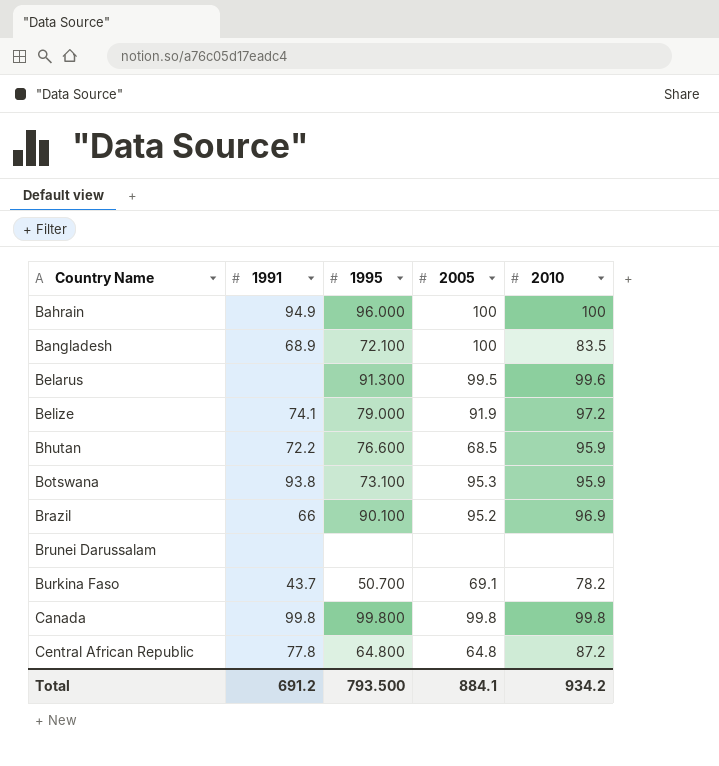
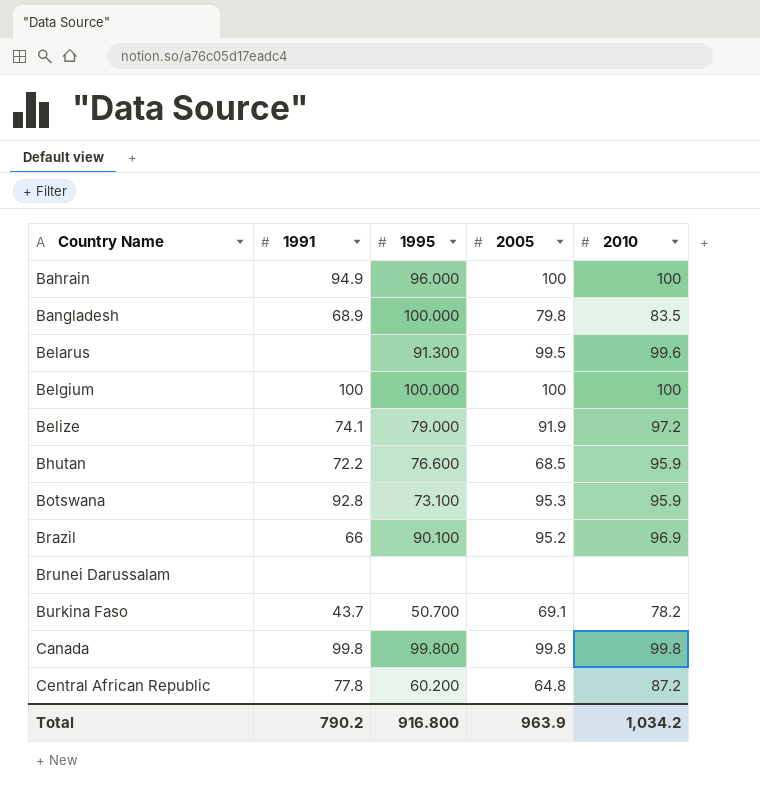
Bangladesh | 1995: 72.100 -> 100.000
Bangladesh | 2005: 100 -> 79.8
row Belgium: none -> 100 | 100.000 | 100 | 100
Botswana | 1991: 93.8 -> 92.8
Central African Republic | 1995: 64.800 -> 60.200
Total | 1991: 691.2 -> 790.2
Total | 1995: 793.500 -> 916.800
Total | 2005: 884.1 -> 963.9
Total | 2010: 934.2 -> 1,034.2

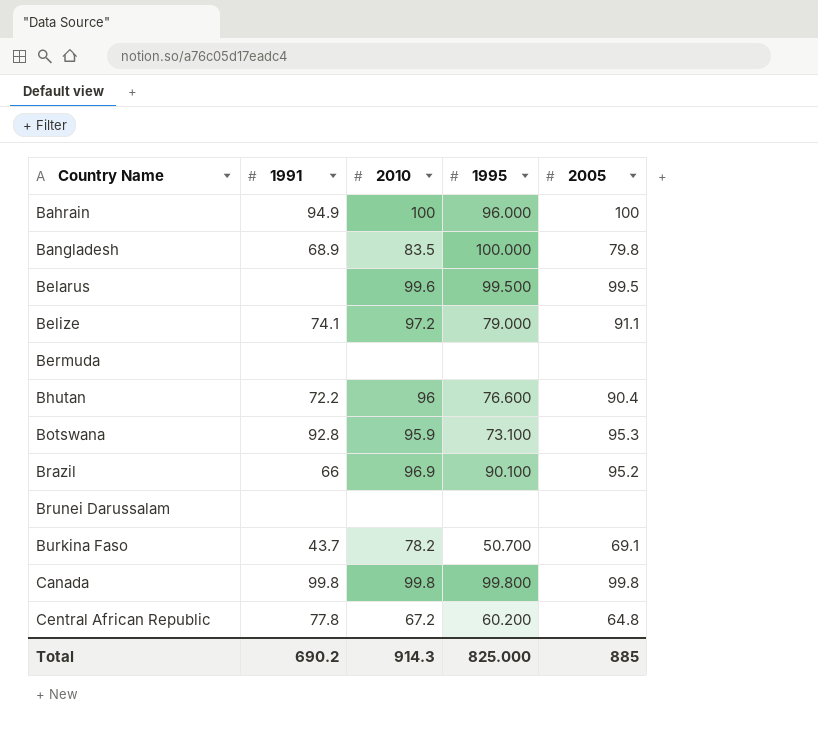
column 2010 | position: 5 -> 3
row Belgium: 100 | 100.000 | 100 | 100 -> none
Belarus | 1995: 91.300 -> 99.500
Belize | 2005: 91.9 -> 91.1
row Bermuda: none -> none | none | none | none
Bhutan | 2010: 95.9 -> 96
Bhutan | 2005: 68.5 -> 90.4
Central African Republic | 2010: 87.2 -> 67.2
Total | 1991: 790.2 -> 690.2
Total | 2010: 1,034.2 -> 914.3
Total | 1995: 916.800 -> 825.000
Total | 2005: 963.9 -> 885

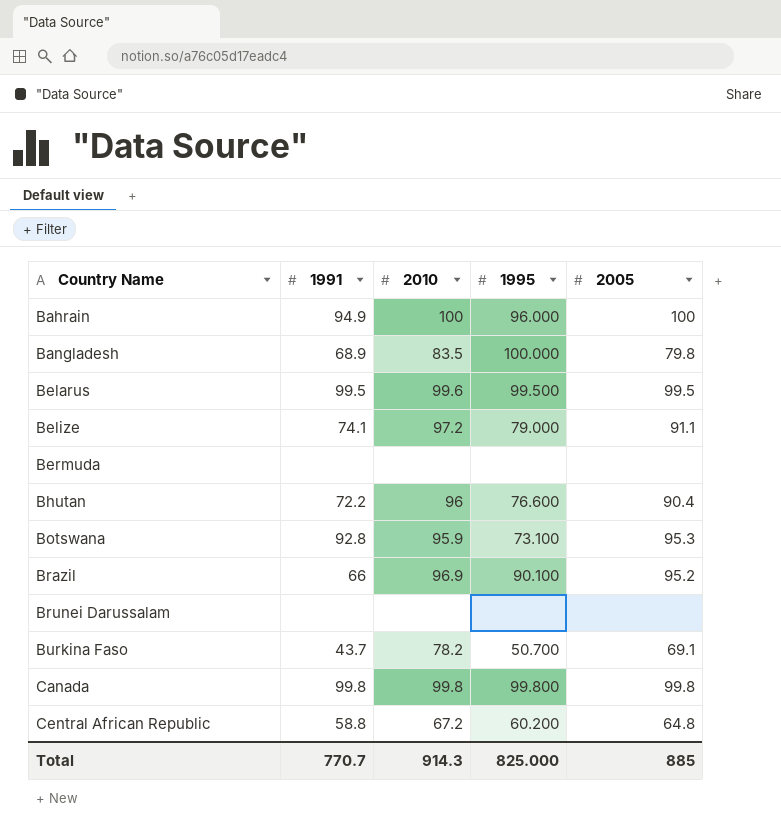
Belarus | 1991: none -> 99.5
Central African Republic | 1991: 77.8 -> 58.8
Total | 1991: 690.2 -> 770.7

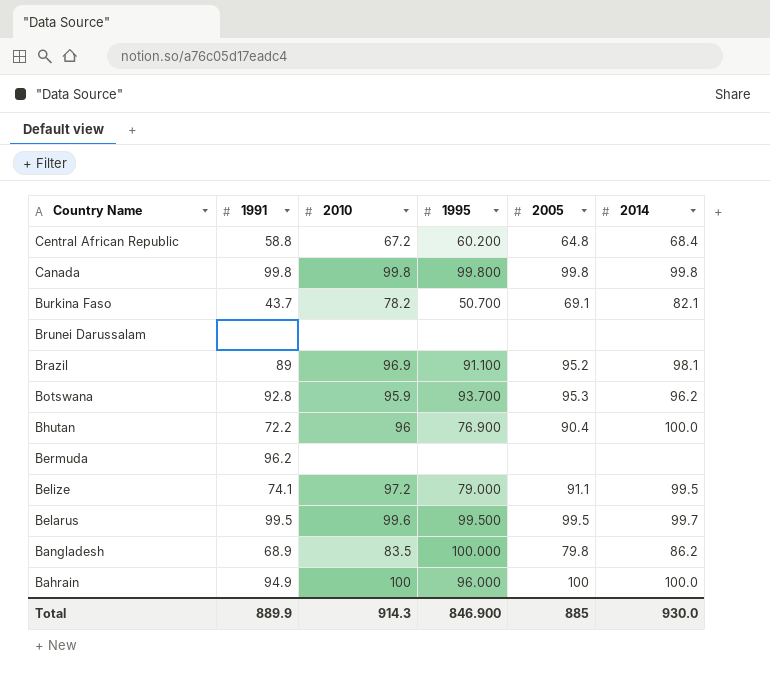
row order: Country Name ascending -> Country Name descending
column 2014 | position: none -> 6
Brazil | 1991: 66 -> 89
Brazil | 1995: 90.100 -> 91.100
Botswana | 1995: 73.100 -> 93.700
Bhutan | 1995: 76.600 -> 76.900
Bermuda | 1991: none -> 96.2
Total | 1991: 770.7 -> 889.9
Total | 1995: 825.000 -> 846.900

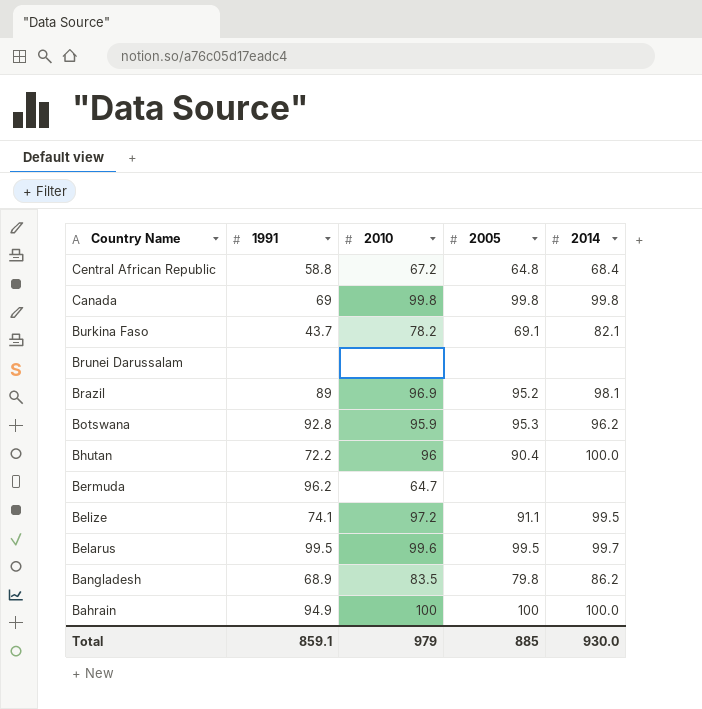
column 1995 | position: 4 -> none
Canada | 1991: 99.8 -> 69
Bermuda | 2010: none -> 64.7
Total | 1991: 889.9 -> 859.1
Total | 2010: 914.3 -> 979

